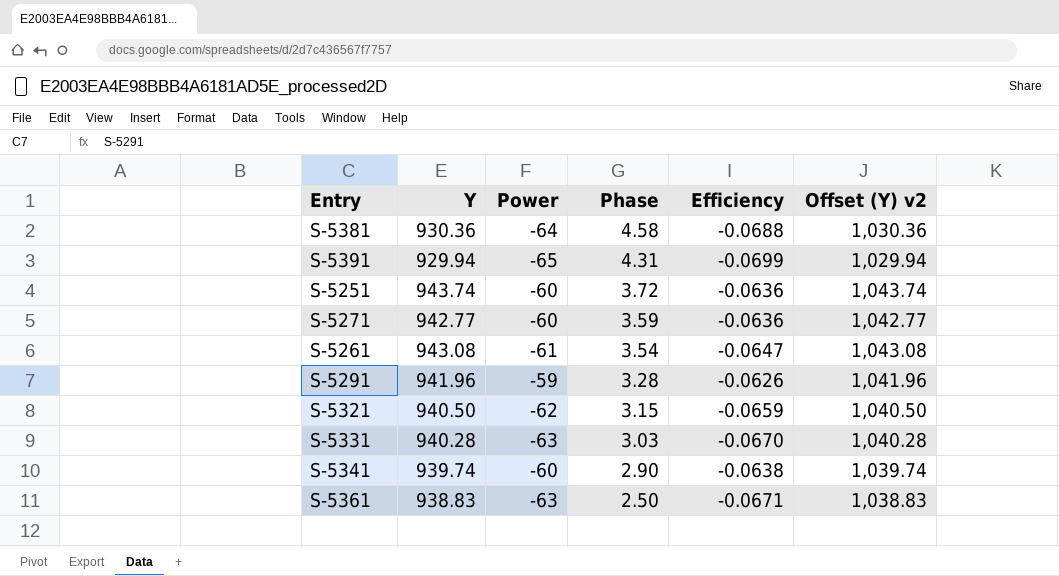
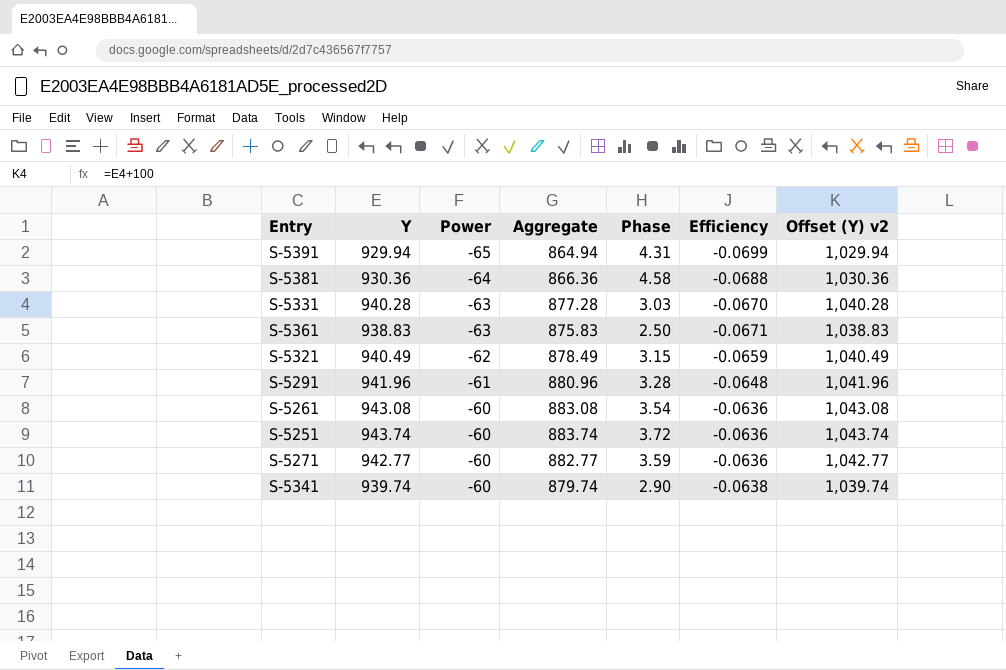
row order: Phase descending -> Power ascending
column Aggregate | formula: none -> [Y] + [Power]
S-5321 | Y: 940.50 -> 940.49
S-5321 | Offset (Y) v2: 1,040.50 -> 1,040.49
S-5291 | Power: -59 -> -61
S-5291 | Efficiency: -0.0626 -> -0.0648
S-5261 | Power: -61 -> -60
S-5261 | Efficiency: -0.0647 -> -0.0636

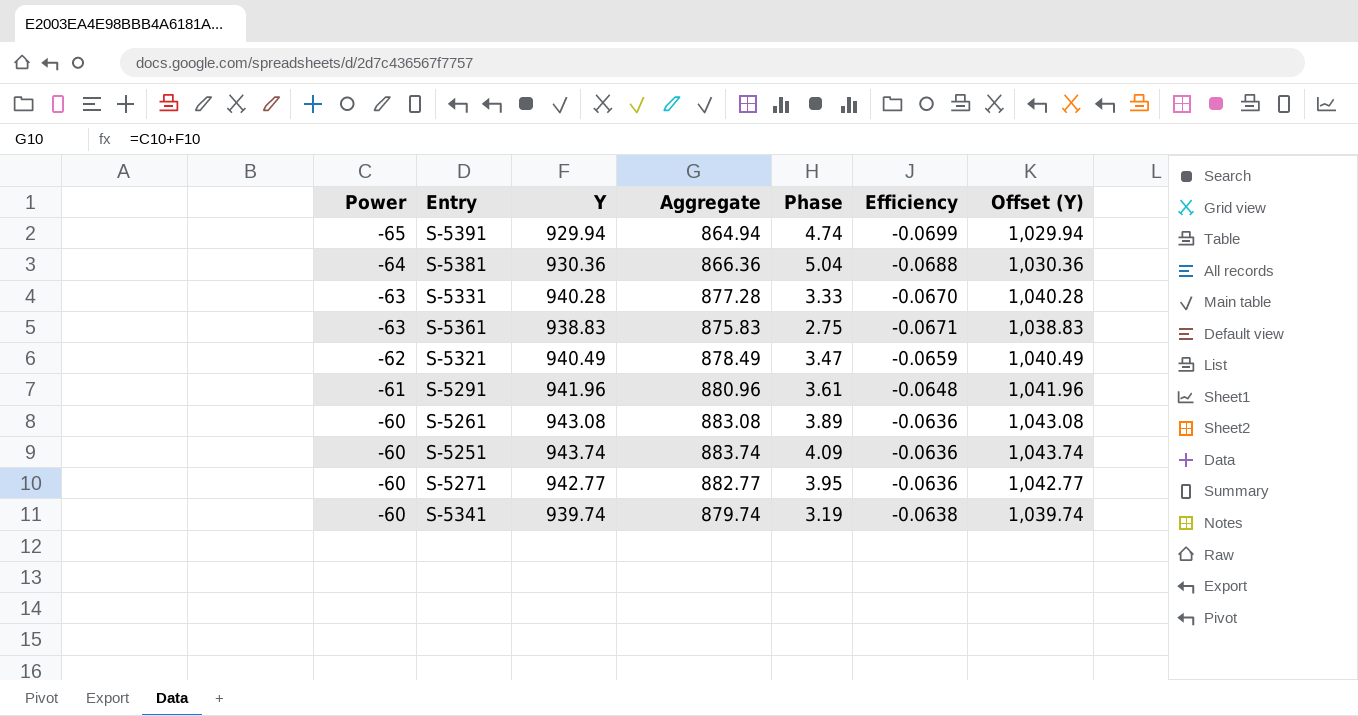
column Power | position: 3 -> 1
column name: Offset (Y) v2 -> Offset (Y)
S-5391 | Phase: 4.31 -> 4.74
S-5381 | Phase: 4.58 -> 5.04
S-5331 | Phase: 3.03 -> 3.33
S-5361 | Phase: 2.50 -> 2.75
S-5321 | Phase: 3.15 -> 3.47
S-5291 | Phase: 3.28 -> 3.61
S-5261 | Phase: 3.54 -> 3.89
S-5251 | Phase: 3.72 -> 4.09
S-5271 | Phase: 3.59 -> 3.95
S-5341 | Phase: 2.90 -> 3.19

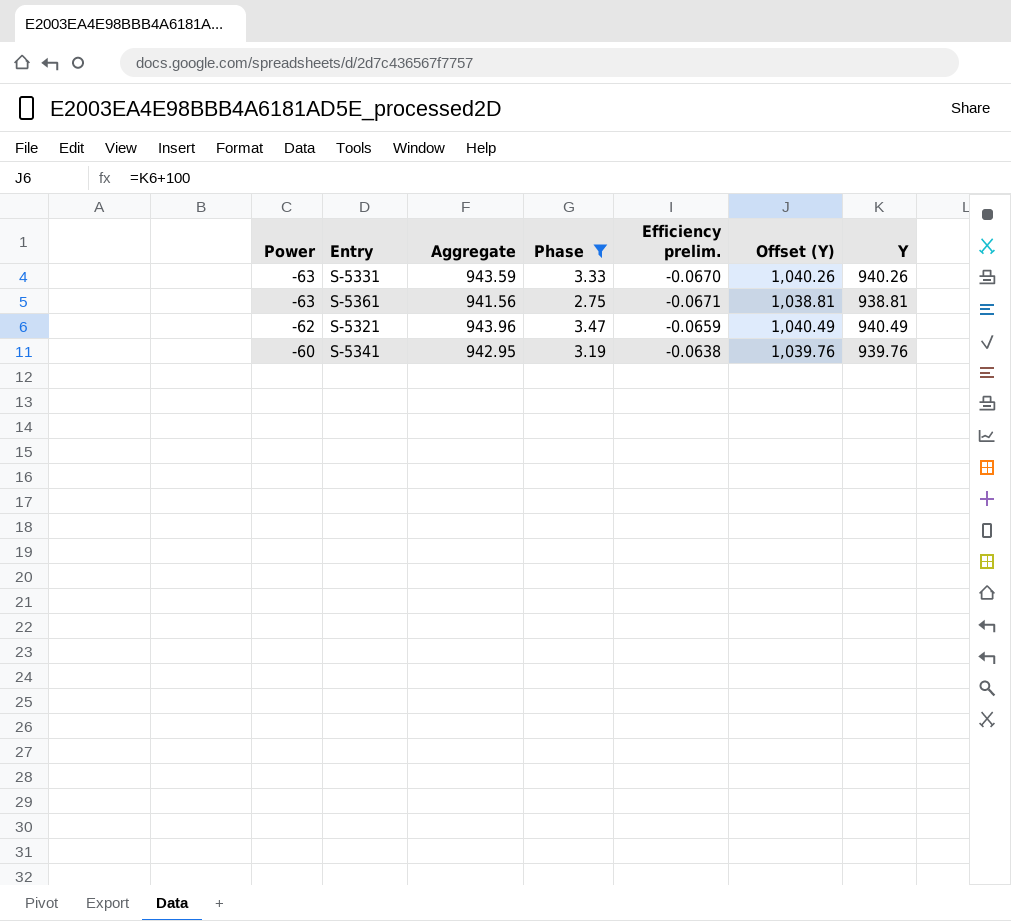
filter: none -> Phase <= 3.47
column Aggregate | formula: [Power] + [Y] -> [Phase] + [Y]
column name: Efficiency -> Efficiency prelim.
column Y | position: 3 -> 7
S-5331 | Offset (Y): 1,040.28 -> 1,040.26
S-5331 | Y: 940.28 -> 940.26
S-5361 | Offset (Y): 1,038.83 -> 1,038.81
S-5361 | Y: 938.83 -> 938.81
S-5341 | Offset (Y): 1,039.74 -> 1,039.76
S-5341 | Y: 939.74 -> 939.76

